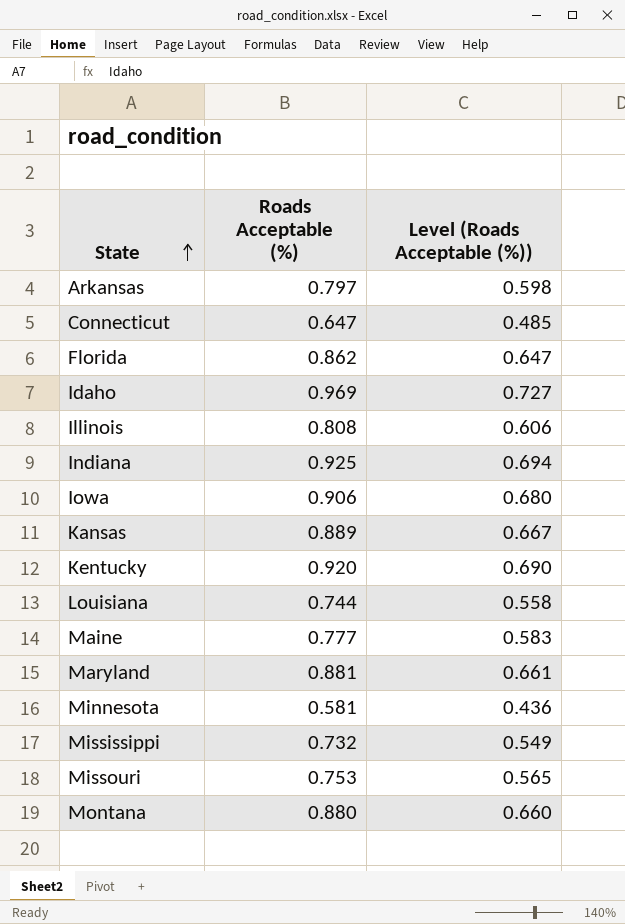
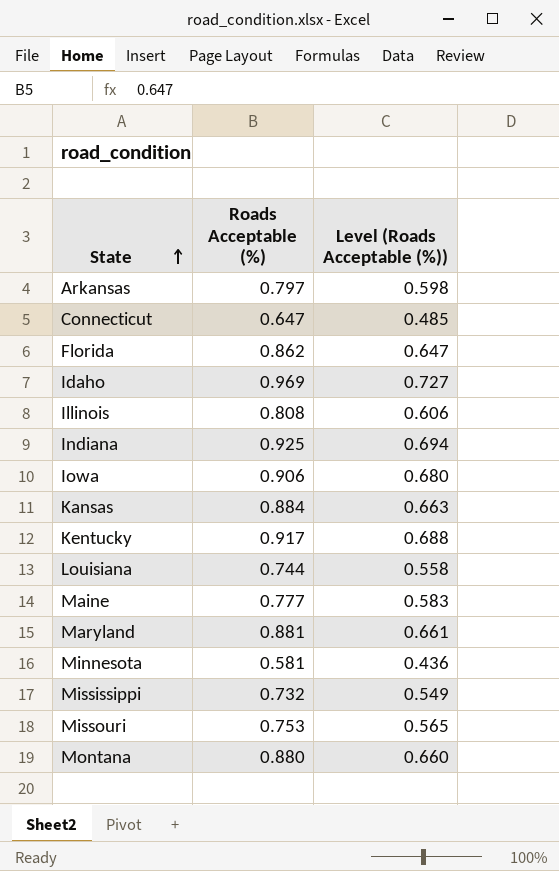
Kansas | Roads Acceptable (%): 0.889 -> 0.884
Kansas | Level (Roads Acceptable (%)): 0.667 -> 0.663
Kentucky | Roads Acceptable (%): 0.920 -> 0.917
Kentucky | Level (Roads Acceptable (%)): 0.690 -> 0.688

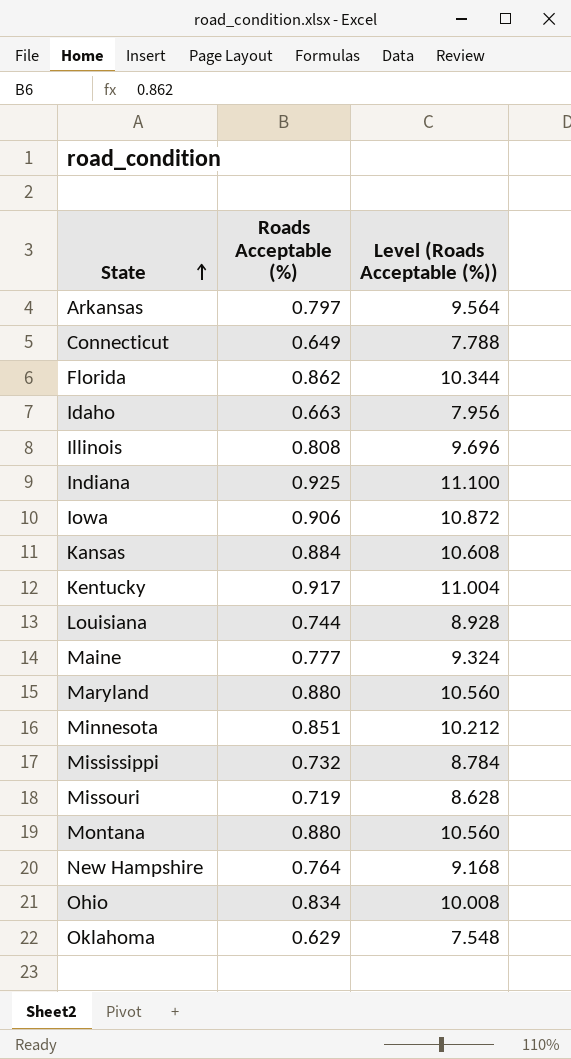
column Level (Roads Acceptable (%)) | formula: [Roads Acceptable (%)] * 0.75 -> [Roads Acceptable (%)] * 12
Connecticut | Roads Acceptable (%): 0.647 -> 0.649
Idaho | Roads Acceptable (%): 0.969 -> 0.663
Maryland | Roads Acceptable (%): 0.881 -> 0.880
Minnesota | Roads Acceptable (%): 0.581 -> 0.851
Missouri | Roads Acceptable (%): 0.753 -> 0.719
row New Hampshire: none -> 0.764 | 9.168
row Ohio: none -> 0.834 | 10.008
row Oklahoma: none -> 0.629 | 7.548

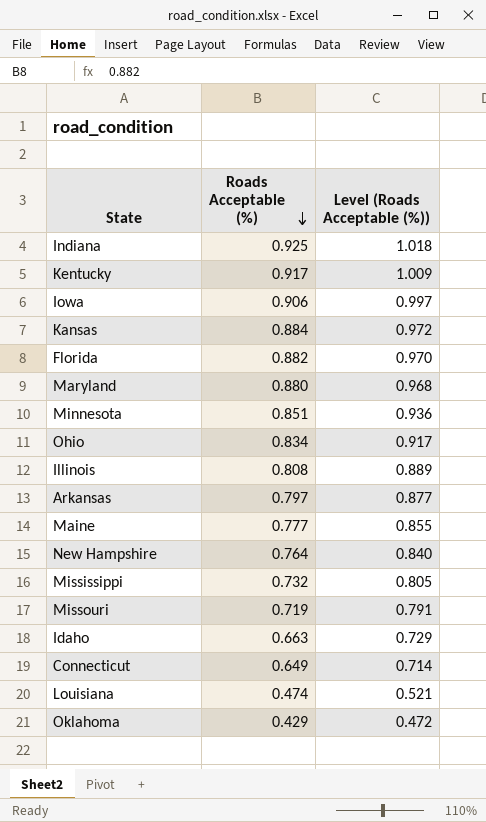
row order: State ascending -> Roads Acceptable (%) descending
column Level (Roads Acceptable (%)) | formula: [Roads Acceptable (%)] * 12 -> [Roads Acceptable (%)] * 1.1
row Montana: 0.880 | 10.560 -> none
Florida | Roads Acceptable (%): 0.862 -> 0.882
Louisiana | Roads Acceptable (%): 0.744 -> 0.474
Oklahoma | Roads Acceptable (%): 0.629 -> 0.429

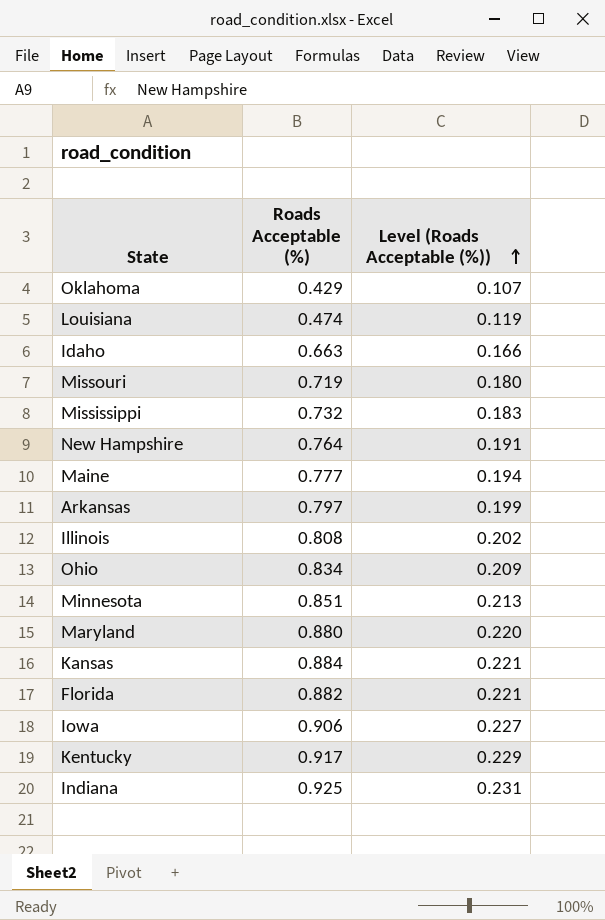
row order: Roads Acceptable (%) descending -> Level (Roads Acceptable (%)) ascending
column Level (Roads Acceptable (%)) | formula: [Roads Acceptable (%)] * 1.1 -> [Roads Acceptable (%)] * 0.25
row Connecticut: 0.649 | 0.714 -> none

